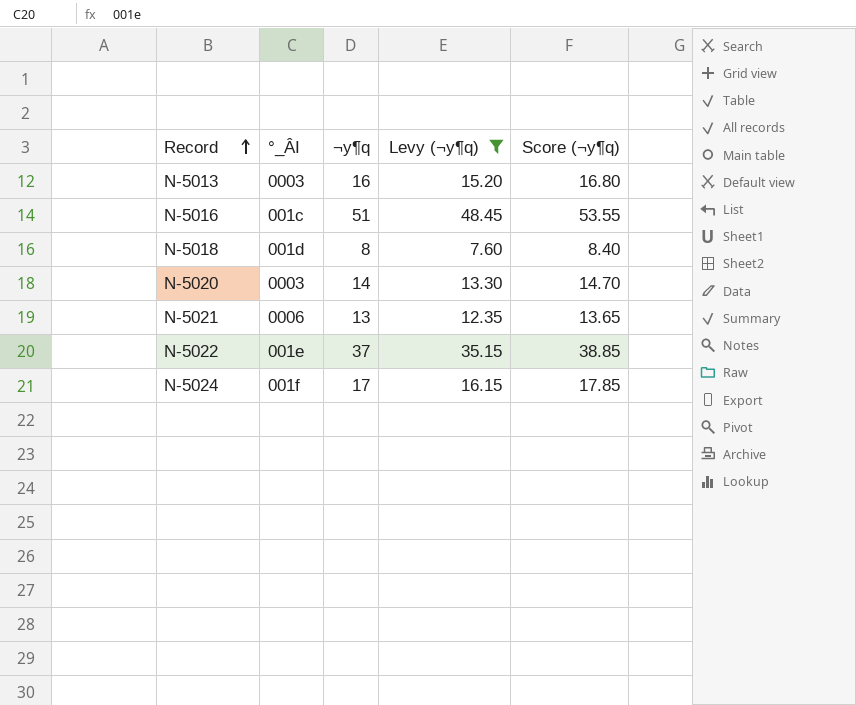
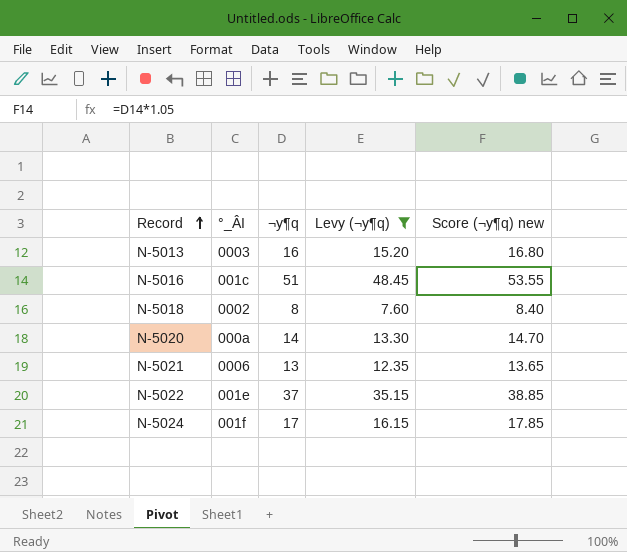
column name: Score (¬y¶q) -> Score (¬y¶q) new
N-5018 | °_ÂI: 001d -> 0002
N-5020 | °_ÂI: 0003 -> 000a

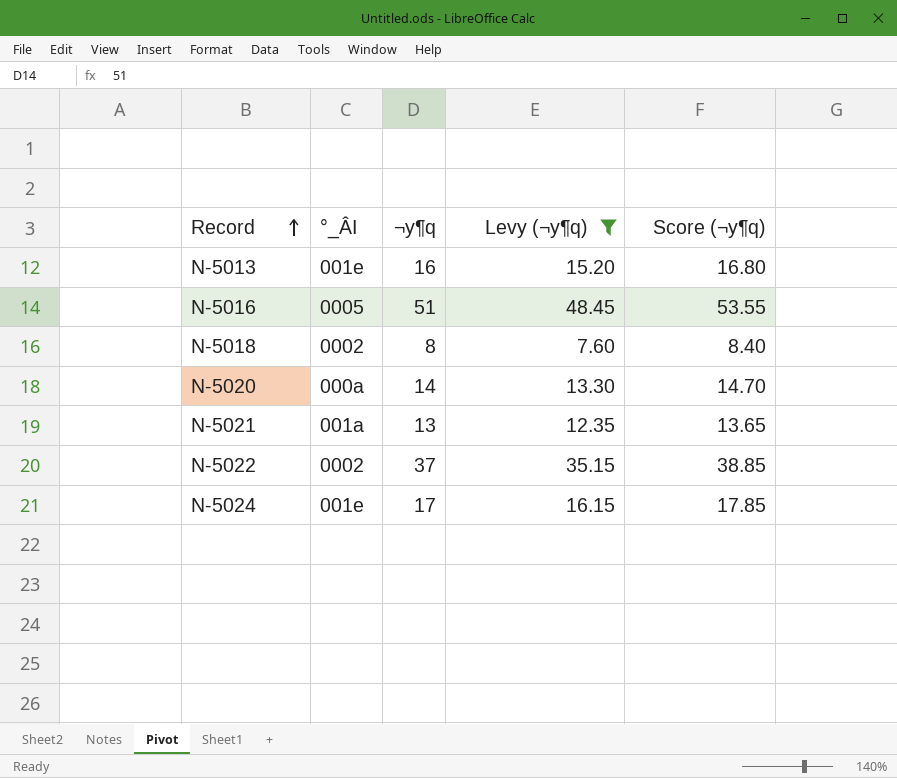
column name: Score (¬y¶q) new -> Score (¬y¶q)
N-5013 | °_ÂI: 0003 -> 001e
N-5016 | °_ÂI: 001c -> 0005
N-5021 | °_ÂI: 0006 -> 001a
N-5022 | °_ÂI: 001e -> 0002
N-5024 | °_ÂI: 001f -> 001e

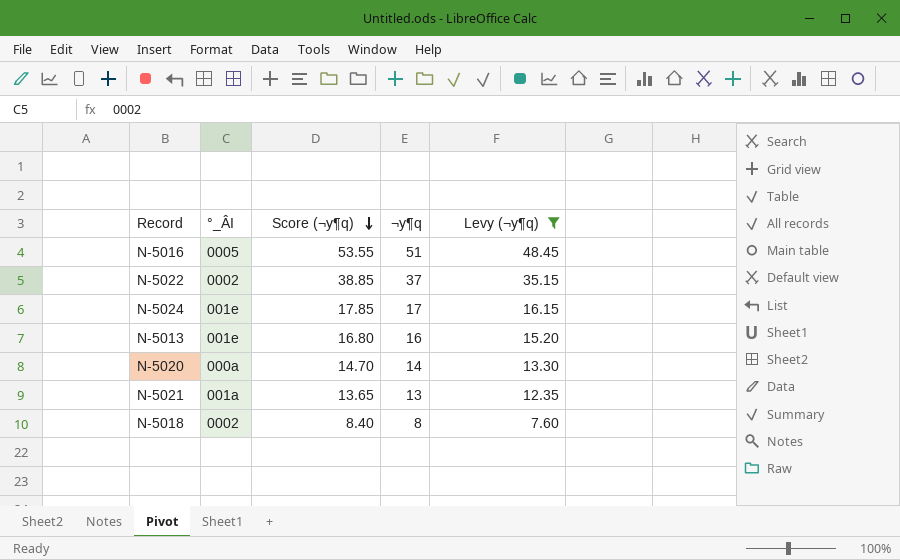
row order: Record ascending -> Score (¬y¶q) descending
column Score (¬y¶q) | position: 5 -> 3

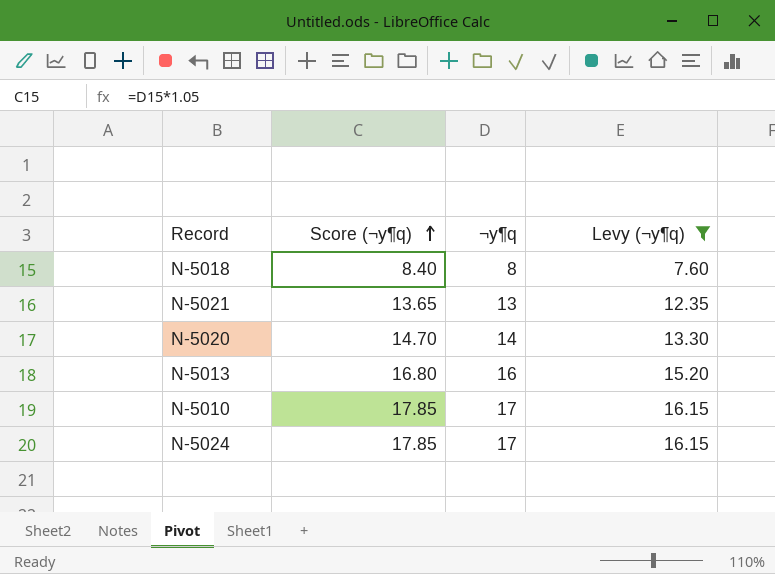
row order: Score (¬y¶q) descending -> Score (¬y¶q) ascending
column °_ÂI | position: 2 -> none
row N-5016: 0005 | 53.55 | 51 | 48.45 -> none
row N-5022: 0002 | 38.85 | 37 | 35.15 -> none
row N-5010: none -> 17.85 | 17 | 16.15

